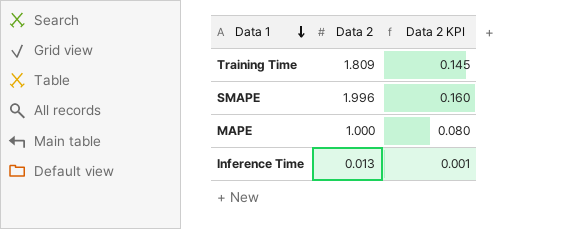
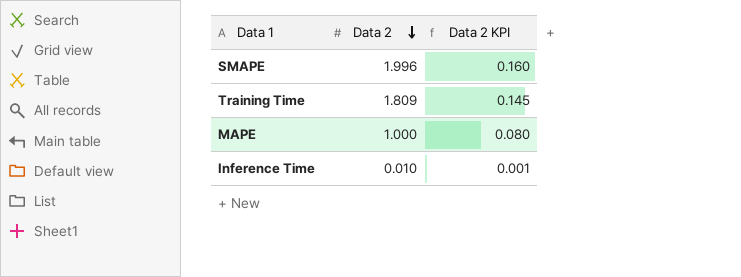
row order: Data 1 descending -> Data 2 descending
Inference Time | Data 2: 0.013 -> 0.010

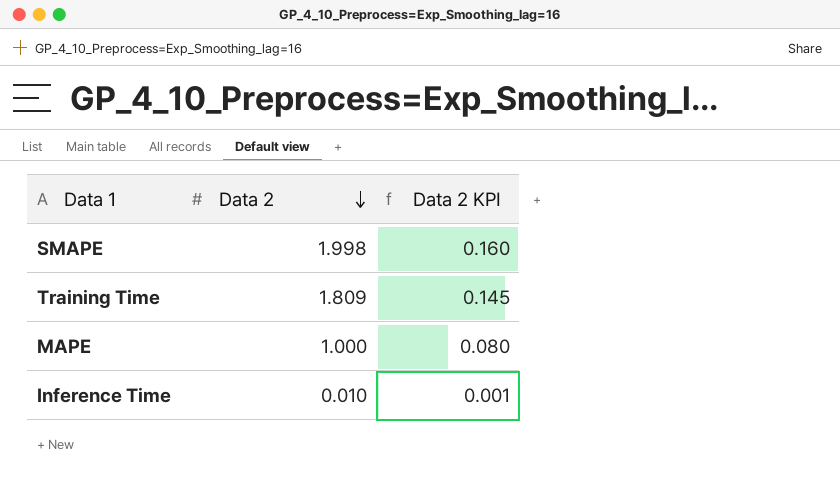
SMAPE | Data 2: 1.996 -> 1.998

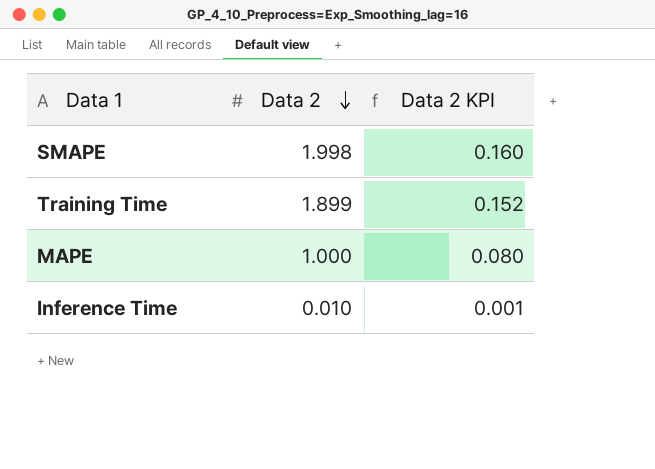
Training Time | Data 2: 1.809 -> 1.899
Training Time | Data 2 KPI: 0.145 -> 0.152

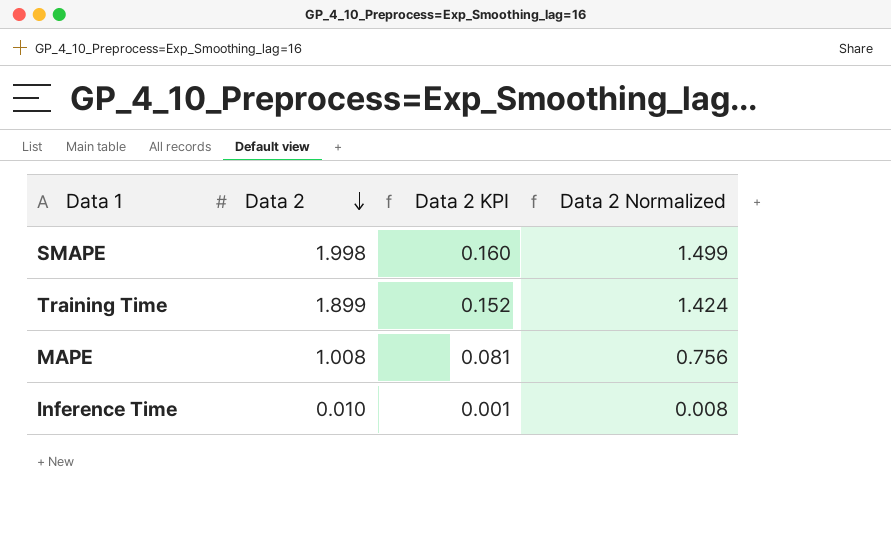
column Data 2 Normalized | formula: none -> [Data 2] * 0.75
MAPE | Data 2: 1.000 -> 1.008
MAPE | Data 2 KPI: 0.080 -> 0.081

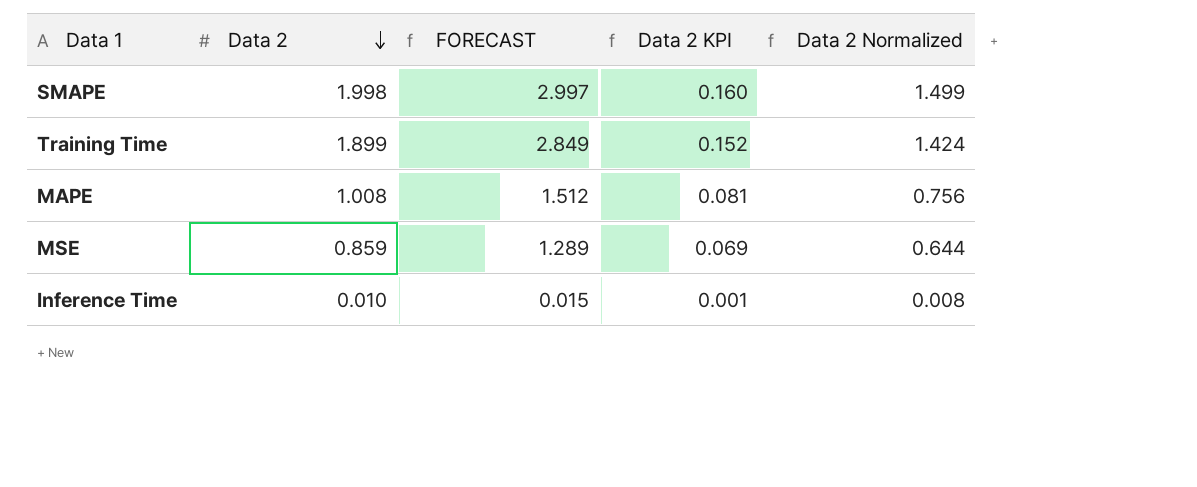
column FORECAST | formula: none -> [Data 2] * 1.5
row MSE: none -> 0.859 | 1.289 | 0.069 | 0.644

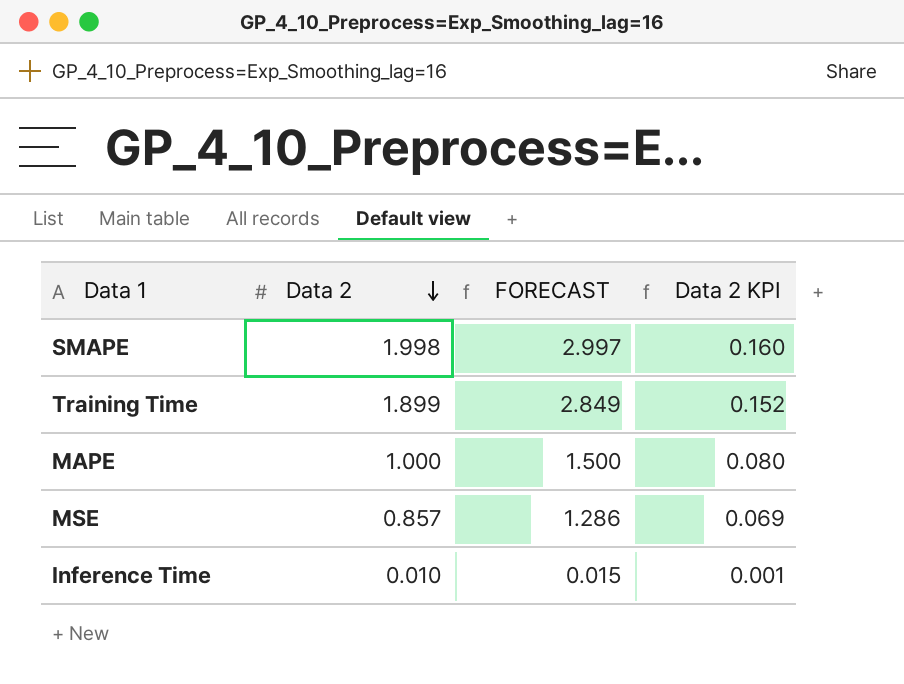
column Data 2 Normalized | formula: [Data 2] * 0.75 -> none
MAPE | Data 2: 1.008 -> 1.000
MAPE | FORECAST: 1.512 -> 1.500
MAPE | Data 2 KPI: 0.081 -> 0.080
MSE | Data 2: 0.859 -> 0.857
MSE | FORECAST: 1.289 -> 1.286

